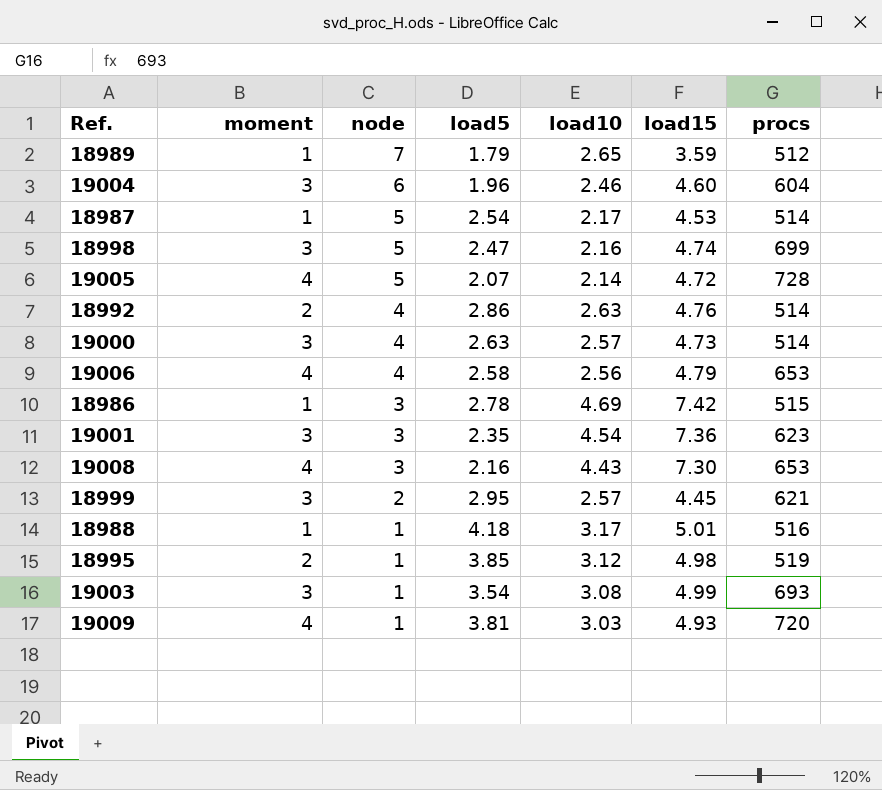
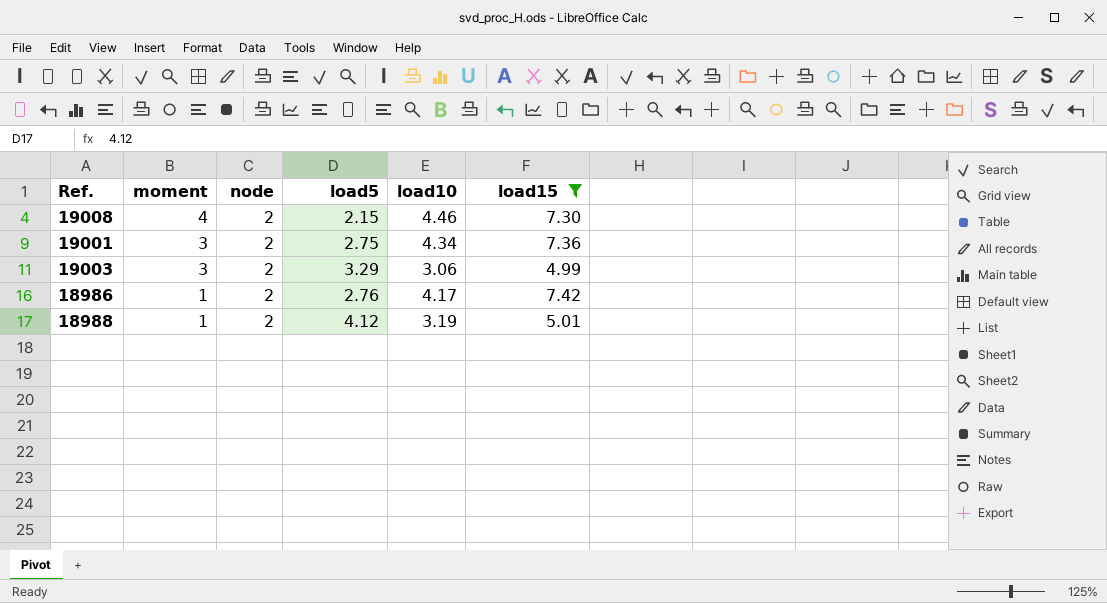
filter: none -> load15 >= 4.99
row order: node descending -> moment descending
column procs | position: 7 -> none
19008 | node: 3 -> 2
19008 | load5: 2.16 -> 2.15
19008 | load10: 4.43 -> 4.46
19001 | node: 3 -> 2
19001 | load5: 2.35 -> 2.75
19001 | load10: 4.54 -> 4.34
19003 | node: 1 -> 2
19003 | load5: 3.54 -> 3.29
19003 | load10: 3.08 -> 3.06
18986 | node: 3 -> 2
18986 | load5: 2.78 -> 2.76
18986 | load10: 4.69 -> 4.17
18988 | node: 1 -> 2
18988 | load5: 4.18 -> 4.12
18988 | load10: 3.17 -> 3.19

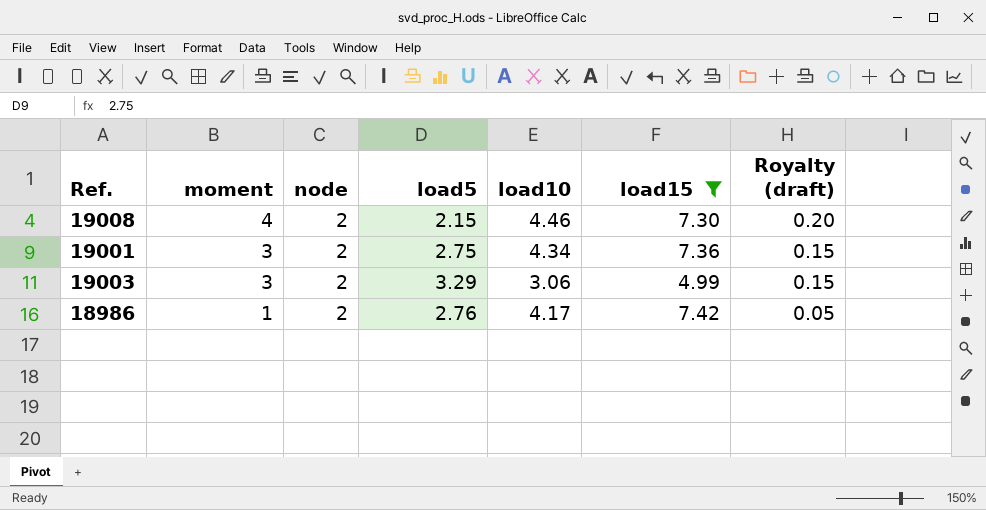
column Royalty (draft) | formula: none -> [moment] * 0.05
row 18988: 1 | 2 | 4.12 | 3.19 | 5.01 -> none

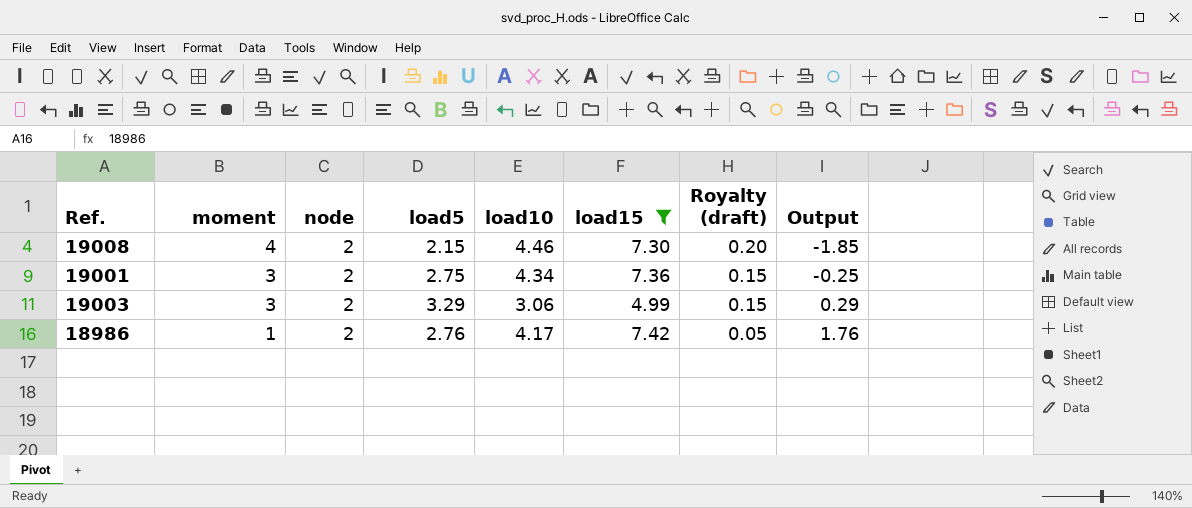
column Output | formula: none -> [load5] - [moment]

